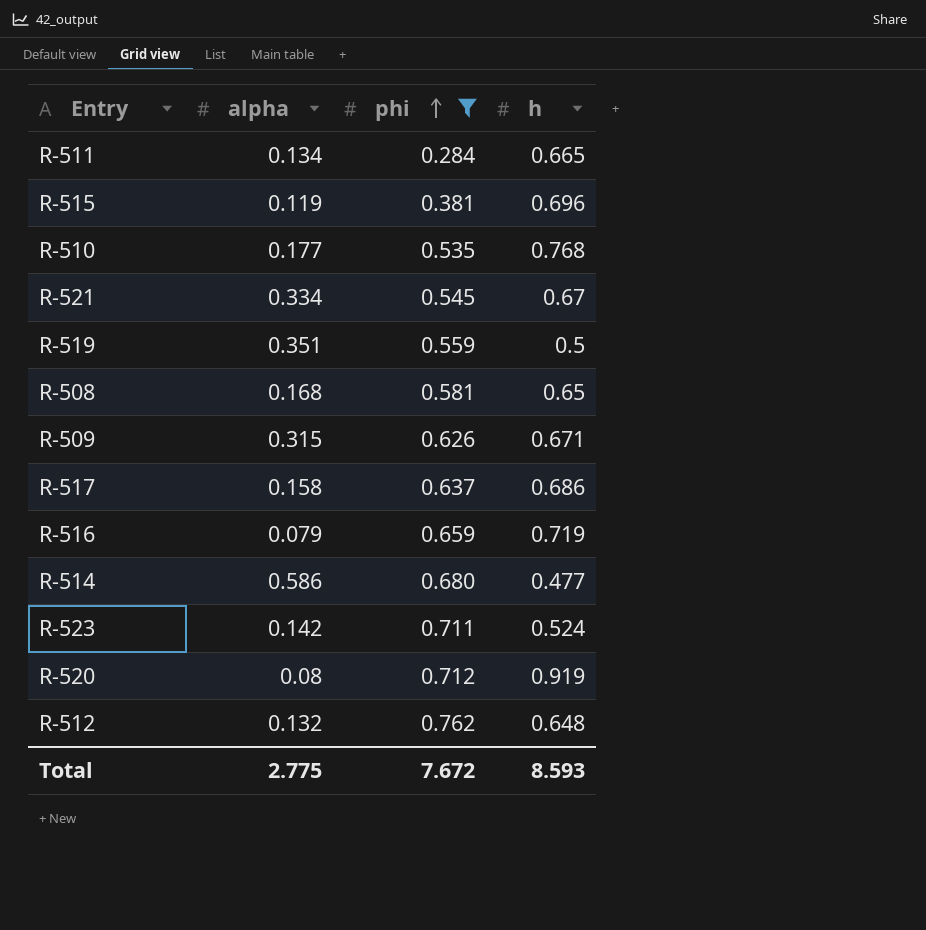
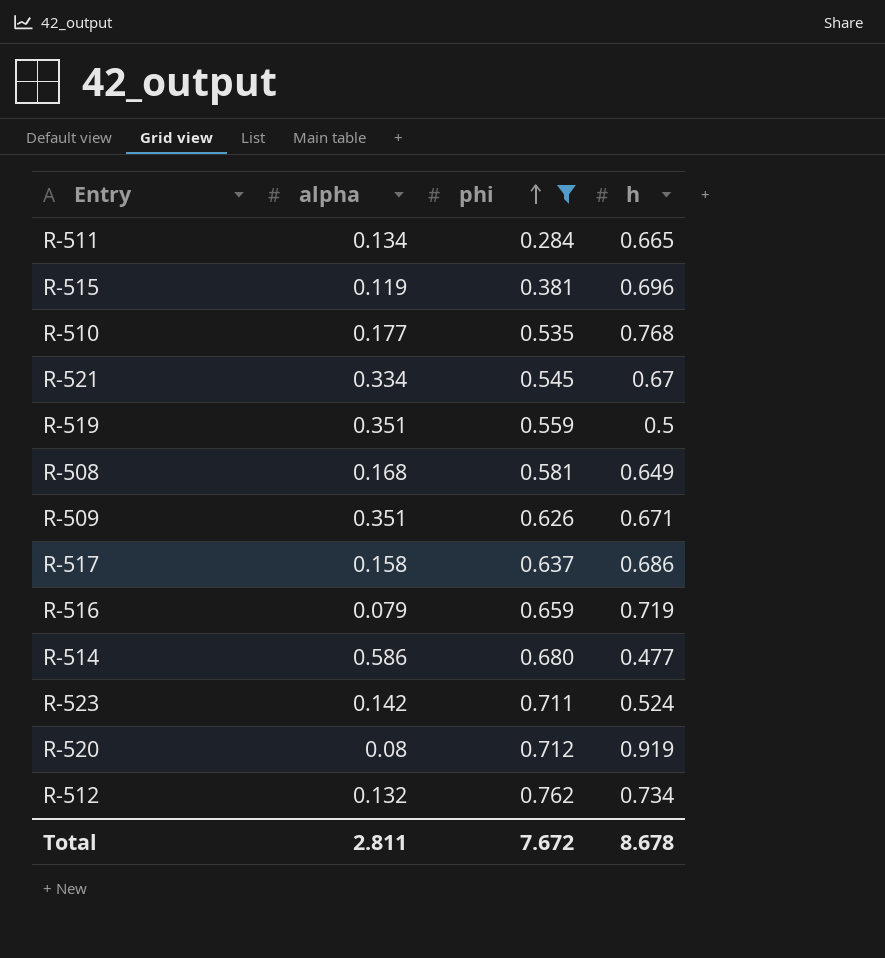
R-508 | h: 0.65 -> 0.649
R-509 | alpha: 0.315 -> 0.351
R-512 | h: 0.648 -> 0.734
Total | alpha: 2.775 -> 2.811
Total | h: 8.593 -> 8.678

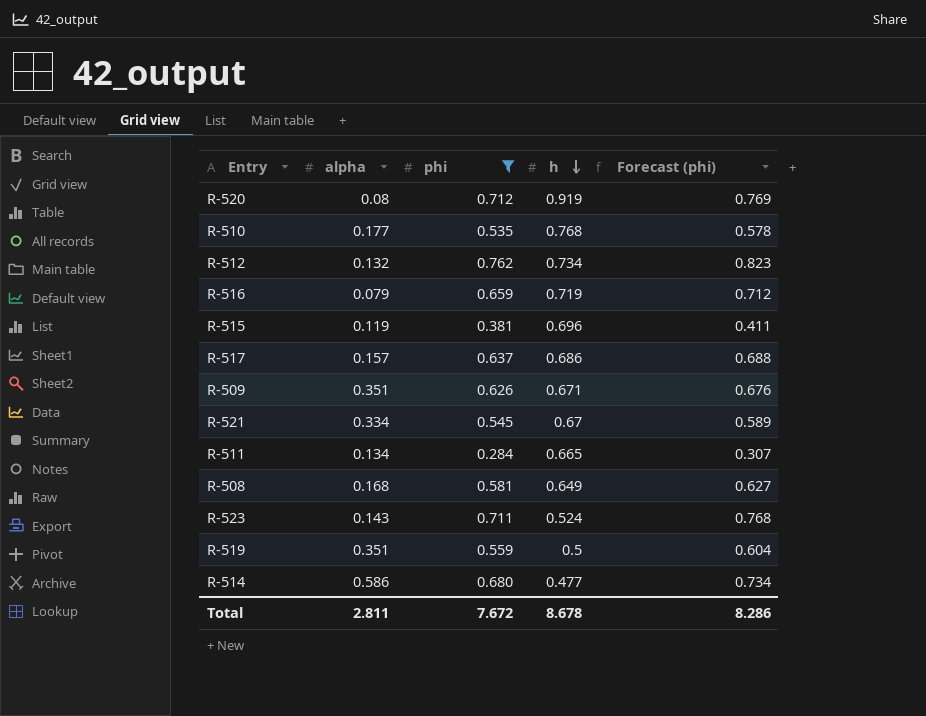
row order: phi ascending -> h descending
column Forecast (phi) | formula: none -> [phi] * 1.08
R-517 | alpha: 0.158 -> 0.157
R-523 | alpha: 0.142 -> 0.143

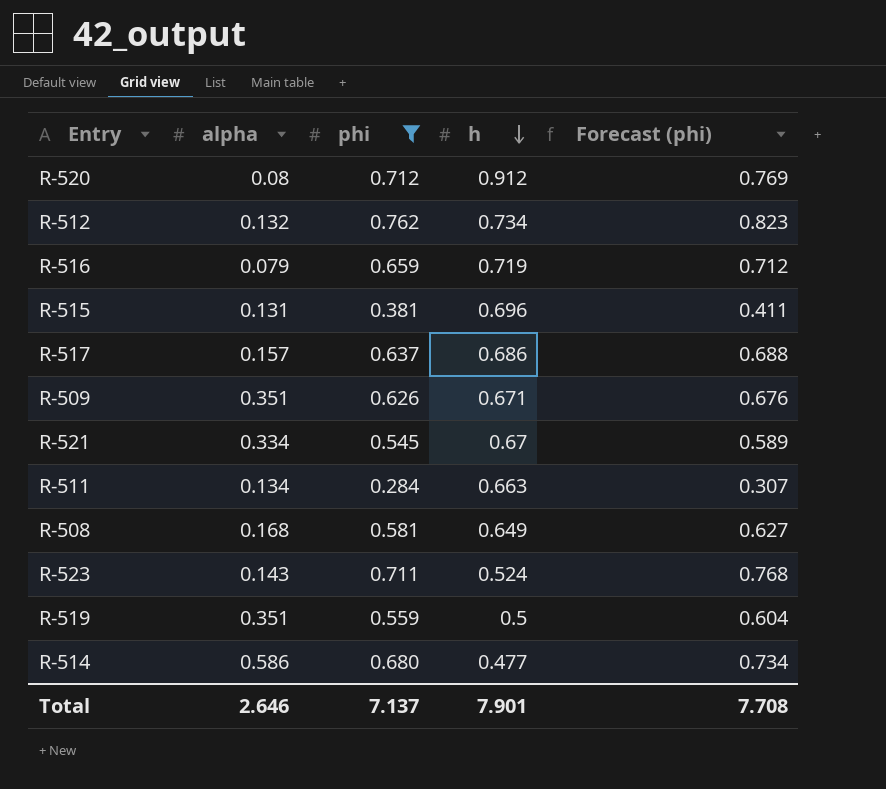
row R-510: 0.177 | 0.535 | 0.768 | 0.578 -> none
R-520 | h: 0.919 -> 0.912
R-515 | alpha: 0.119 -> 0.131
R-511 | h: 0.665 -> 0.663
Total | alpha: 2.811 -> 2.646
Total | phi: 7.672 -> 7.137
Total | h: 8.678 -> 7.901
Total | Forecast (phi): 8.286 -> 7.708

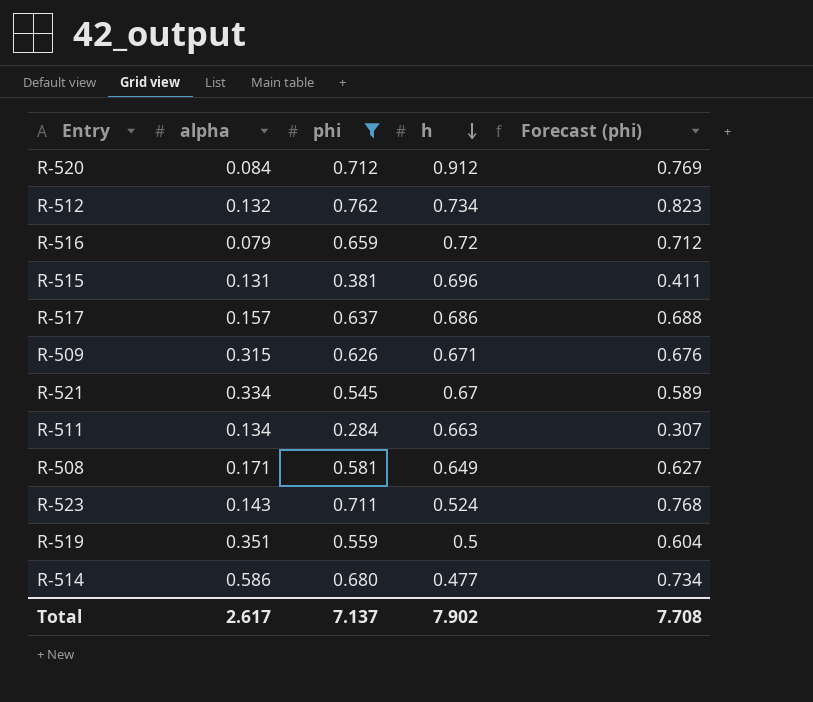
R-520 | alpha: 0.08 -> 0.084
R-516 | h: 0.719 -> 0.72
R-509 | alpha: 0.351 -> 0.315
R-508 | alpha: 0.168 -> 0.171
Total | alpha: 2.646 -> 2.617
Total | h: 7.901 -> 7.902

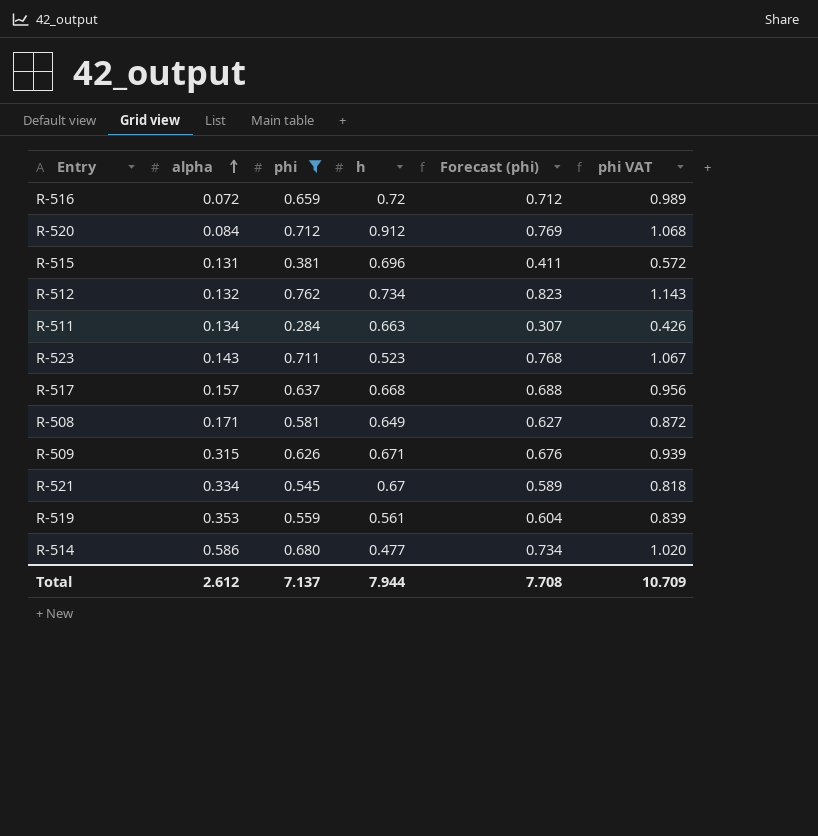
row order: h descending -> alpha ascending
column phi VAT | formula: none -> [phi] * 1.5
R-516 | alpha: 0.079 -> 0.072
R-523 | h: 0.524 -> 0.523
R-517 | h: 0.686 -> 0.668
R-519 | alpha: 0.351 -> 0.353
R-519 | h: 0.5 -> 0.561
Total | alpha: 2.617 -> 2.612
Total | h: 7.902 -> 7.944

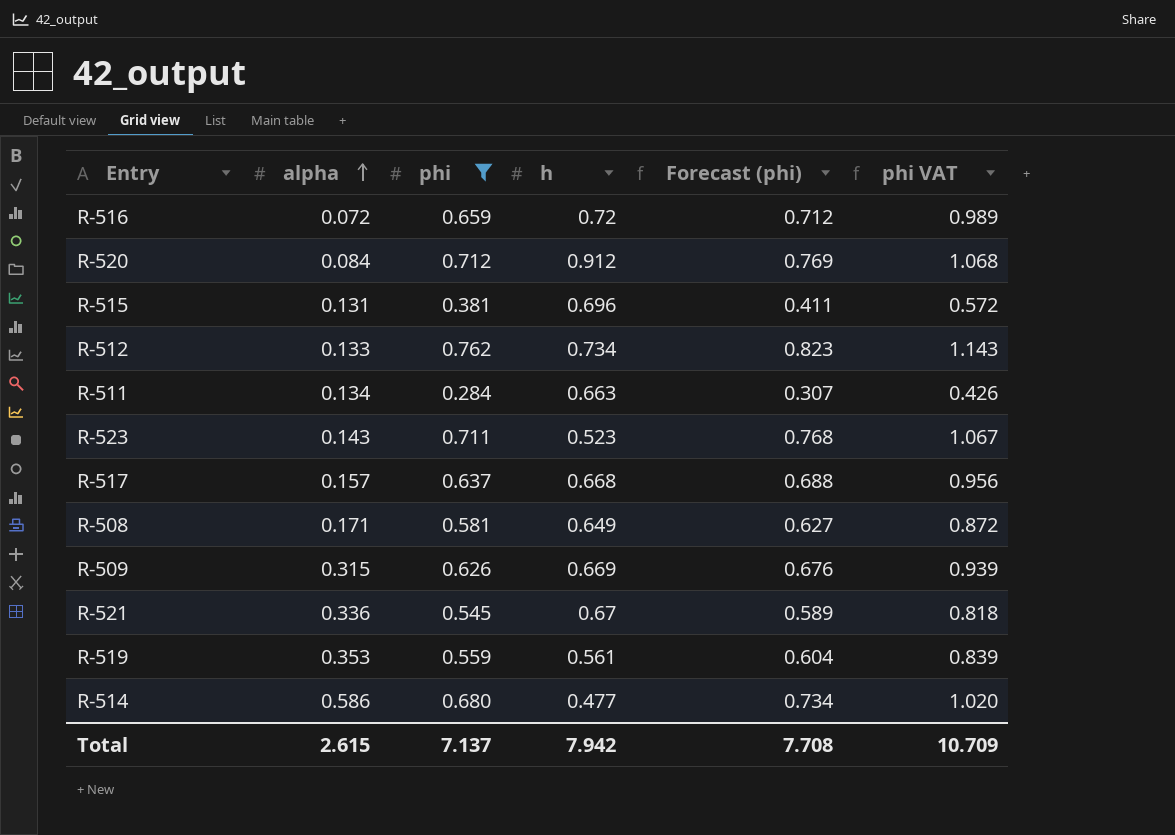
R-512 | alpha: 0.132 -> 0.133
R-509 | h: 0.671 -> 0.669
R-521 | alpha: 0.334 -> 0.336
Total | alpha: 2.612 -> 2.615
Total | h: 7.944 -> 7.942

